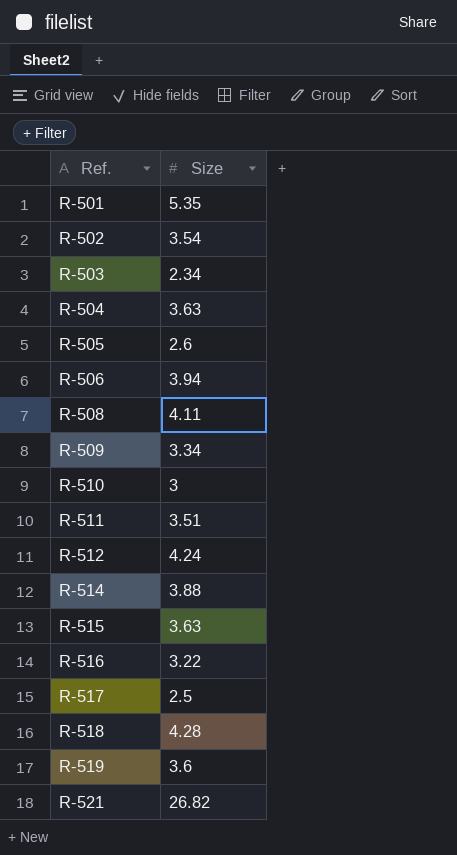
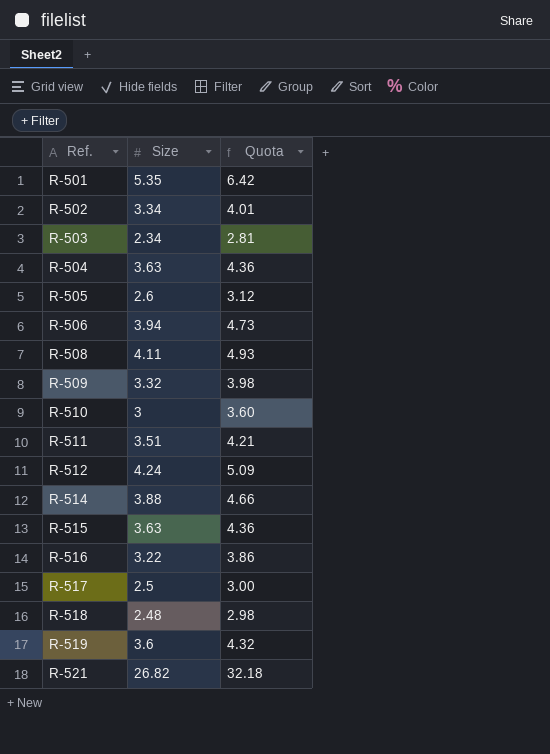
column Quota | formula: none -> [Size] * 1.2
R-502 | Size: 3.54 -> 3.34
R-509 | Size: 3.34 -> 3.32
R-518 | Size: 4.28 -> 2.48

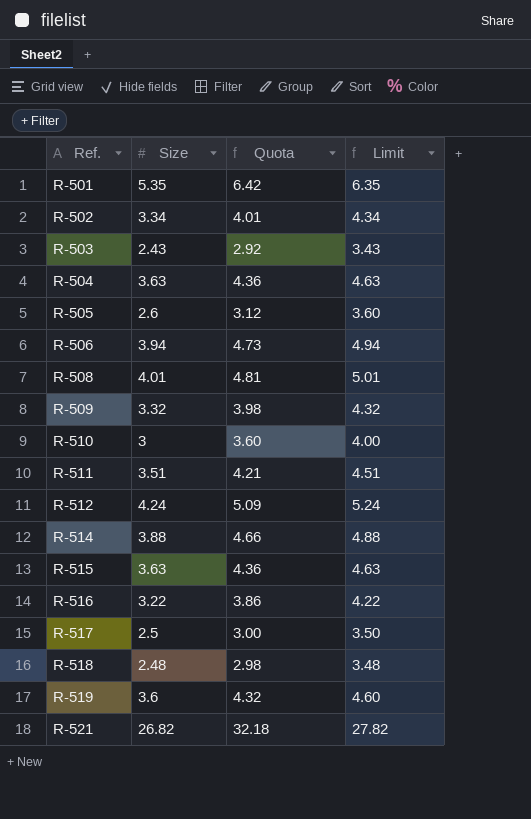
column Limit | formula: none -> [Size] + 1
R-503 | Size: 2.34 -> 2.43
R-503 | Quota: 2.81 -> 2.92
R-508 | Size: 4.11 -> 4.01
R-508 | Quota: 4.93 -> 4.81

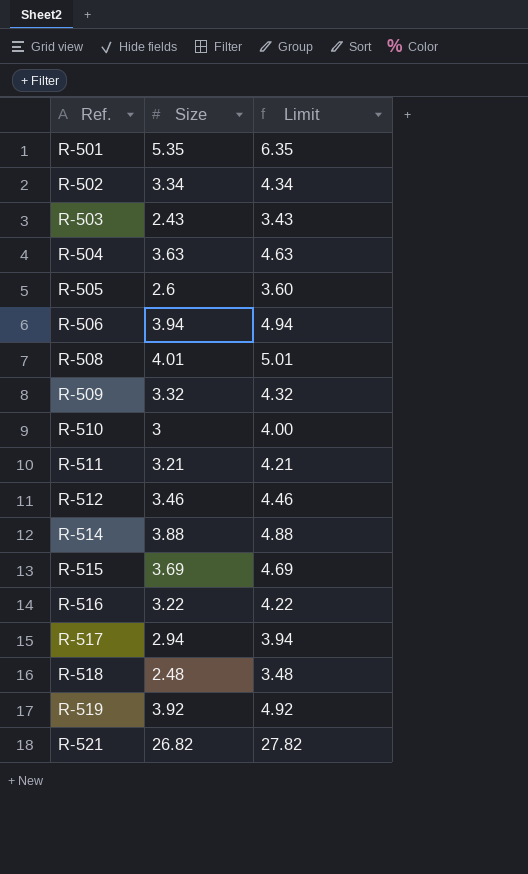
column Quota | formula: [Size] * 1.2 -> none
R-511 | Size: 3.51 -> 3.21
R-511 | Limit: 4.51 -> 4.21
R-512 | Size: 4.24 -> 3.46
R-512 | Limit: 5.24 -> 4.46
R-515 | Size: 3.63 -> 3.69
R-515 | Limit: 4.63 -> 4.69
R-517 | Size: 2.5 -> 2.94
R-517 | Limit: 3.50 -> 3.94
R-519 | Size: 3.6 -> 3.92
R-519 | Limit: 4.60 -> 4.92

